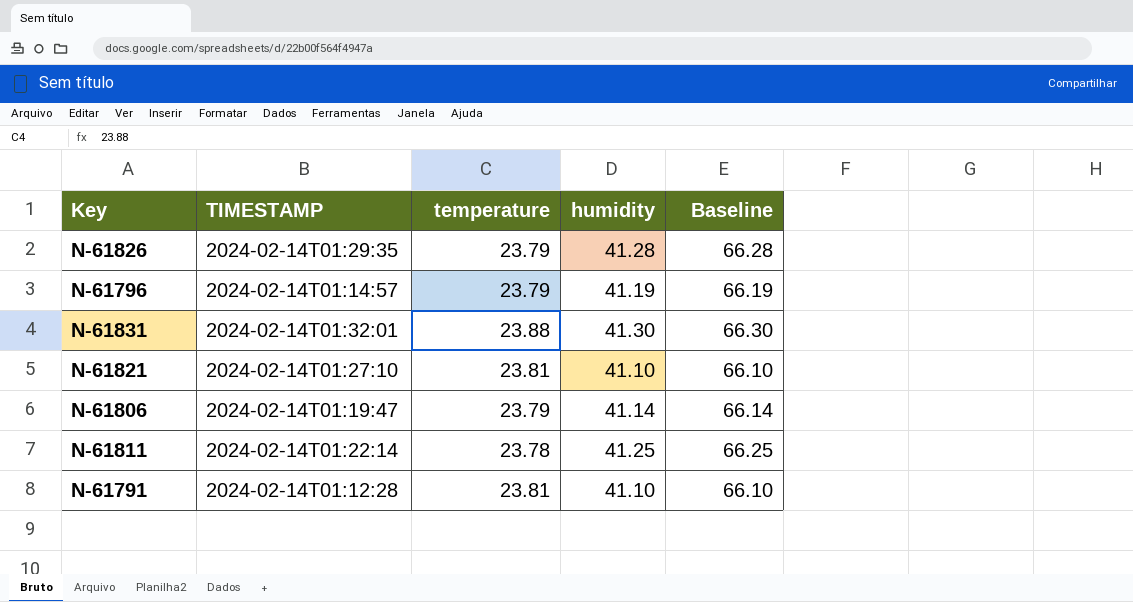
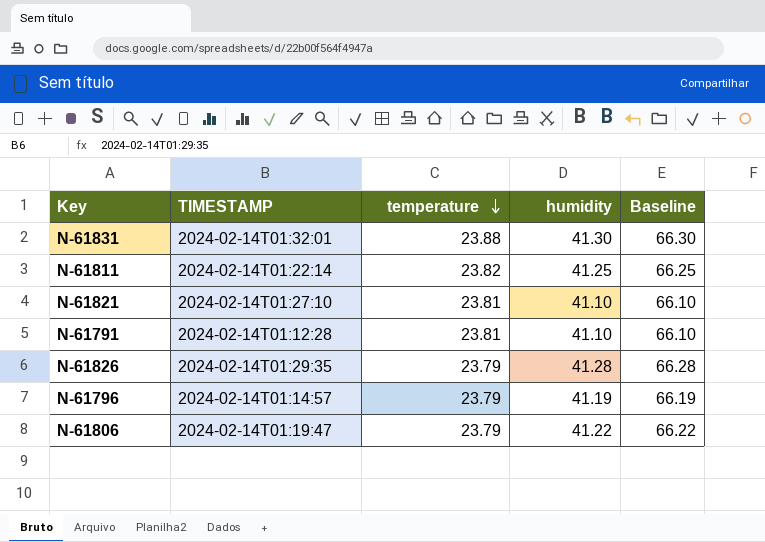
row order: none -> temperature descending
N-61811 | temperature: 23.78 -> 23.82
N-61806 | humidity: 41.14 -> 41.22
N-61806 | Baseline: 66.14 -> 66.22

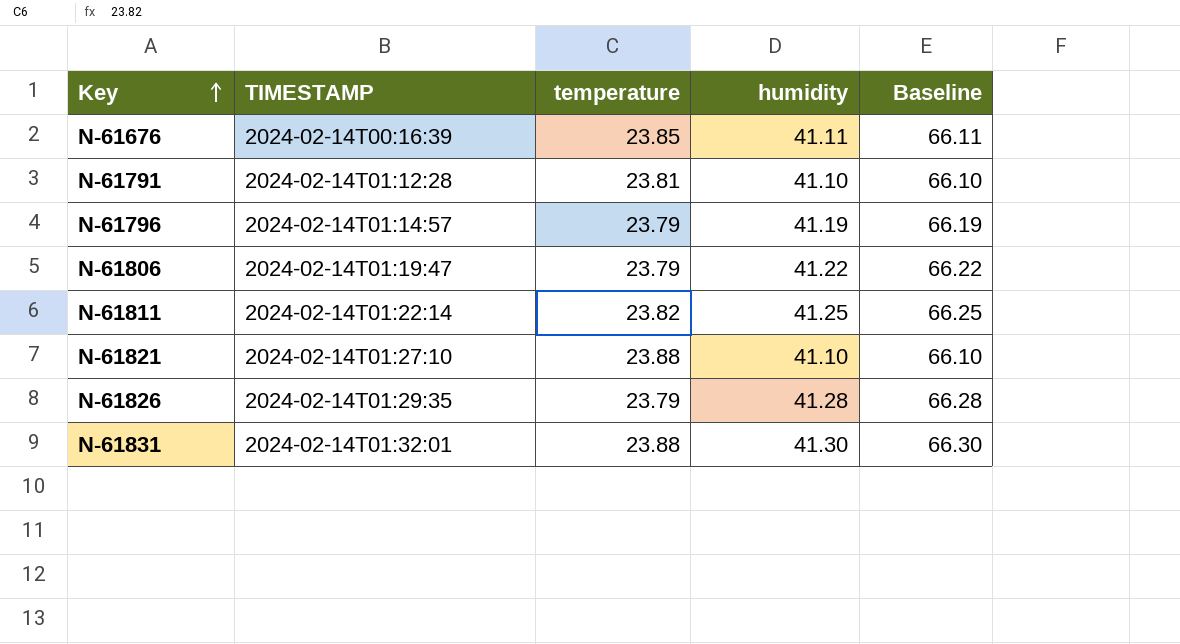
row order: temperature descending -> Key ascending
row N-61676: none -> 2024-02-14T00:16:39 | 23.85 | 41.11 | 66.11
N-61821 | temperature: 23.81 -> 23.88

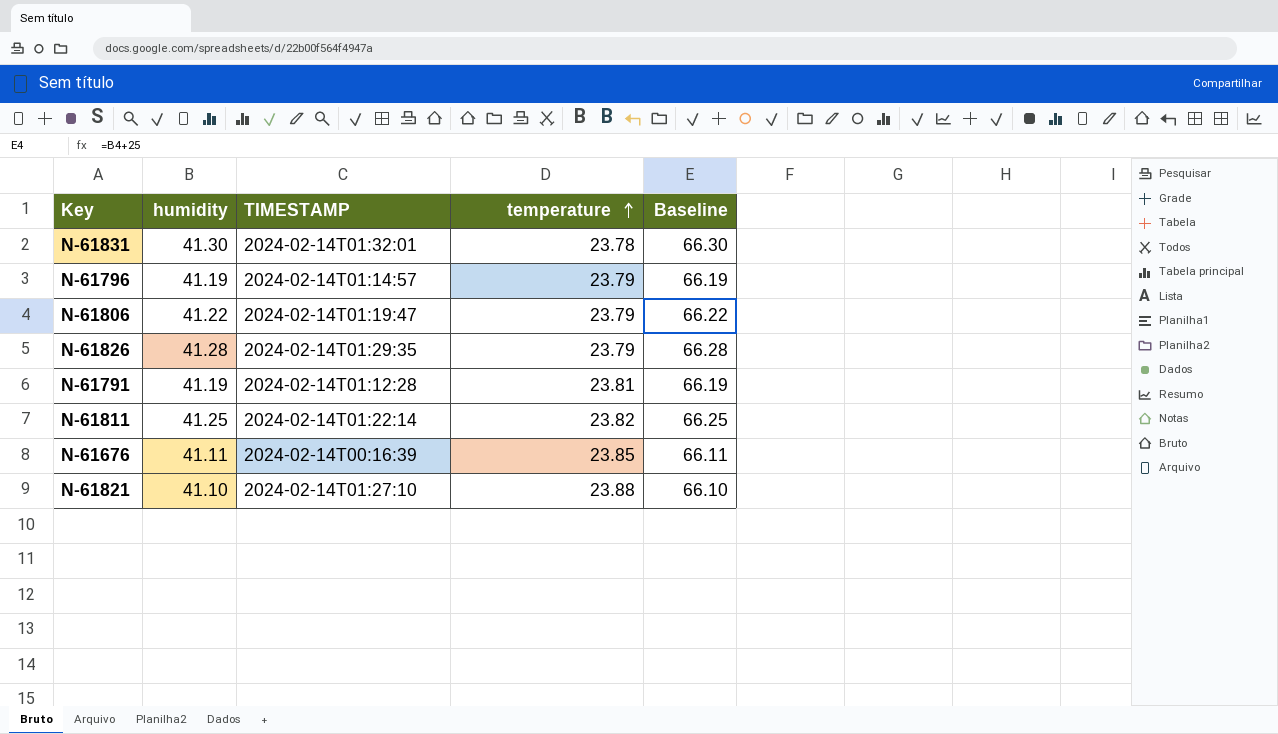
row order: Key ascending -> temperature ascending
column humidity | position: 4 -> 2
N-61831 | temperature: 23.88 -> 23.78
N-61791 | humidity: 41.10 -> 41.19
N-61791 | Baseline: 66.10 -> 66.19

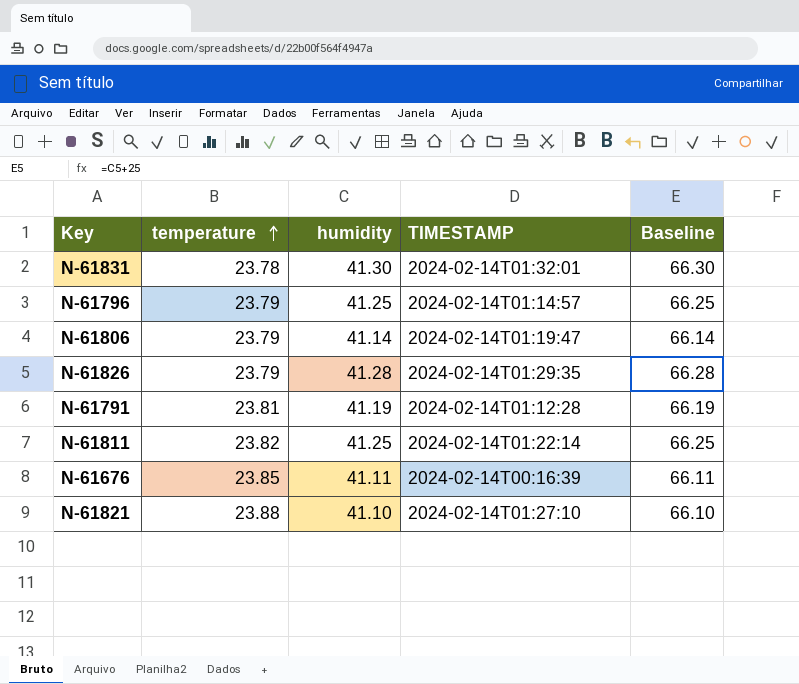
column temperature | position: 4 -> 2
N-61796 | humidity: 41.19 -> 41.25
N-61796 | Baseline: 66.19 -> 66.25
N-61806 | humidity: 41.22 -> 41.14
N-61806 | Baseline: 66.22 -> 66.14

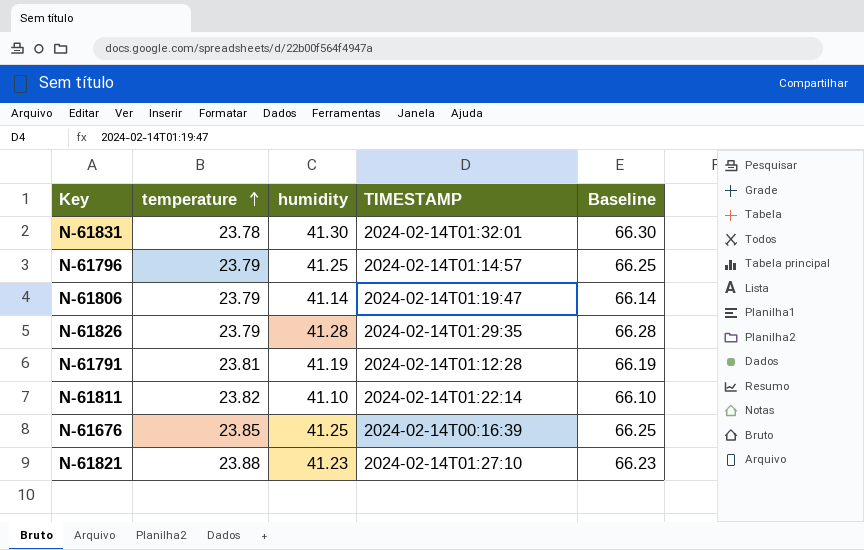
N-61811 | humidity: 41.25 -> 41.10
N-61811 | Baseline: 66.25 -> 66.10
N-61676 | humidity: 41.11 -> 41.25
N-61676 | Baseline: 66.11 -> 66.25
N-61821 | humidity: 41.10 -> 41.23
N-61821 | Baseline: 66.10 -> 66.23

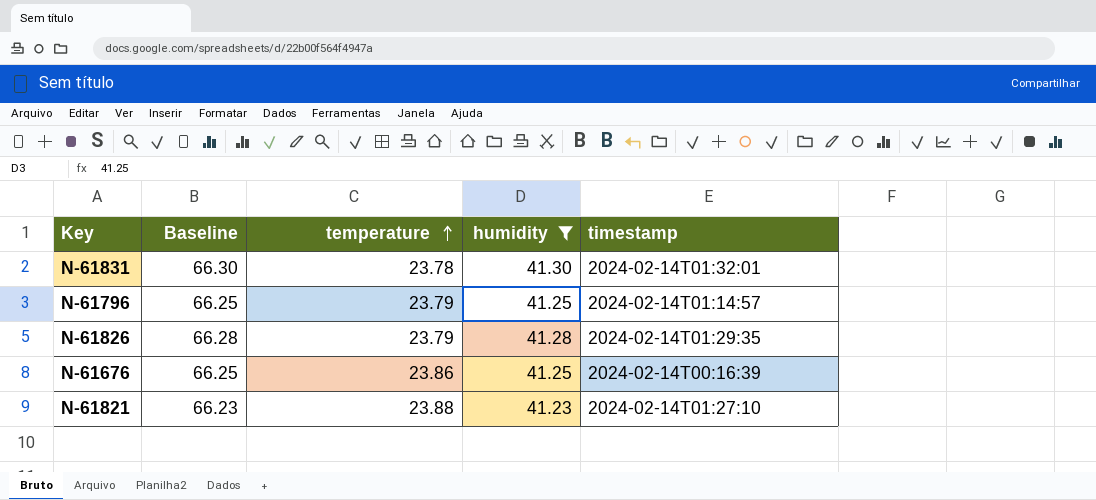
filter: none -> humidity >= 41.23
column Baseline | position: 5 -> 2
column name: TIMESTAMP -> timestamp
N-61676 | temperature: 23.85 -> 23.86

